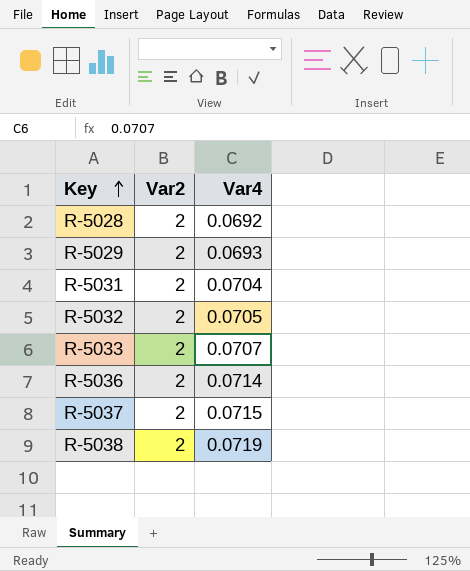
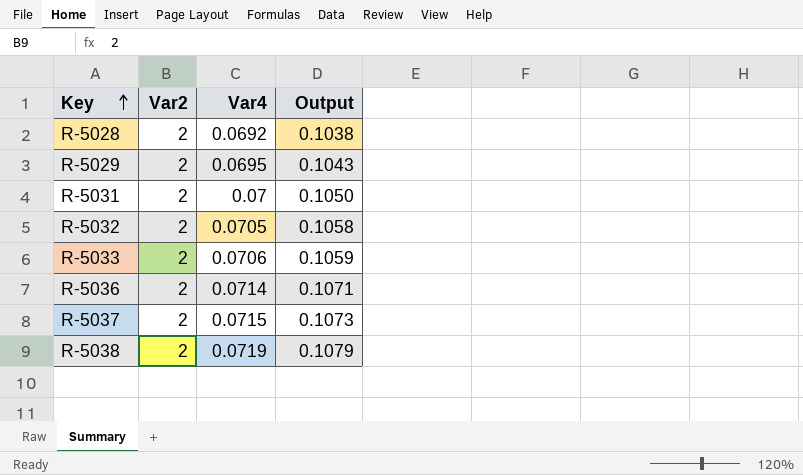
column Output | formula: none -> [Var4] * 1.5
R-5029 | Var4: 0.0693 -> 0.0695
R-5031 | Var4: 0.0704 -> 0.07
R-5033 | Var4: 0.0707 -> 0.0706

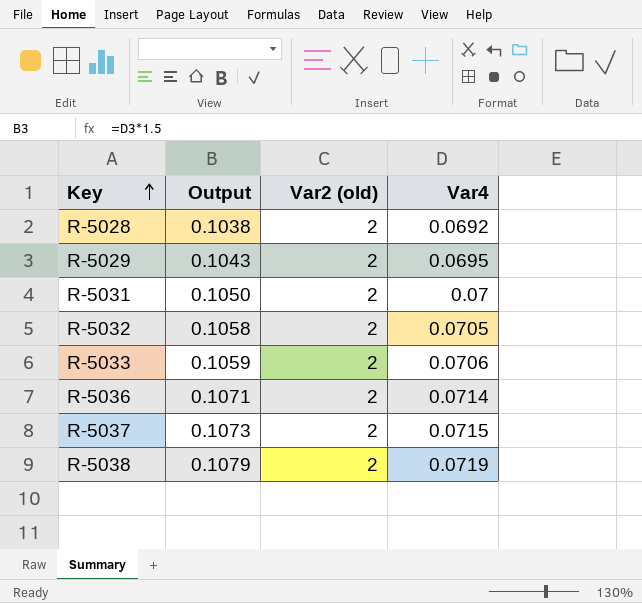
column Output | position: 4 -> 2
column name: Var2 -> Var2 (old)

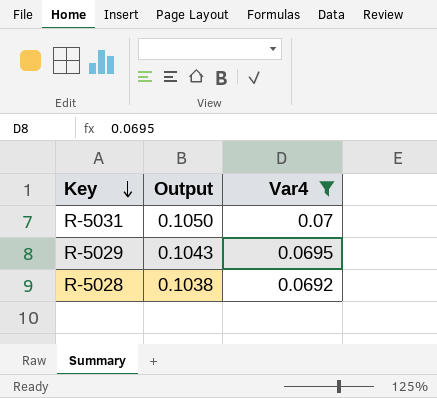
filter: none -> Var4 <= 0.07
row order: Key ascending -> Key descending
column Var2 (old) | position: 3 -> none

